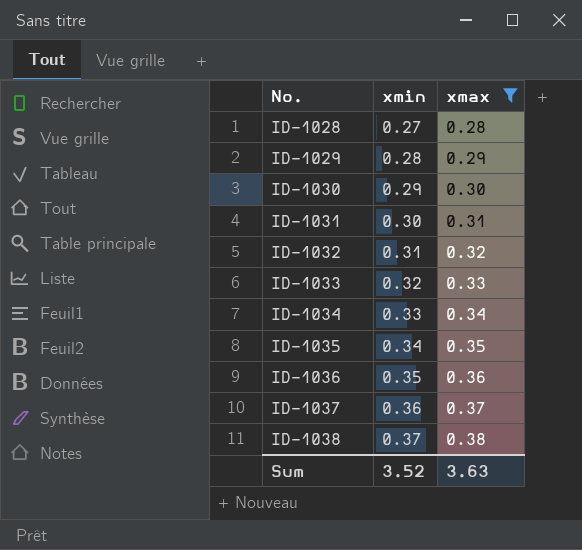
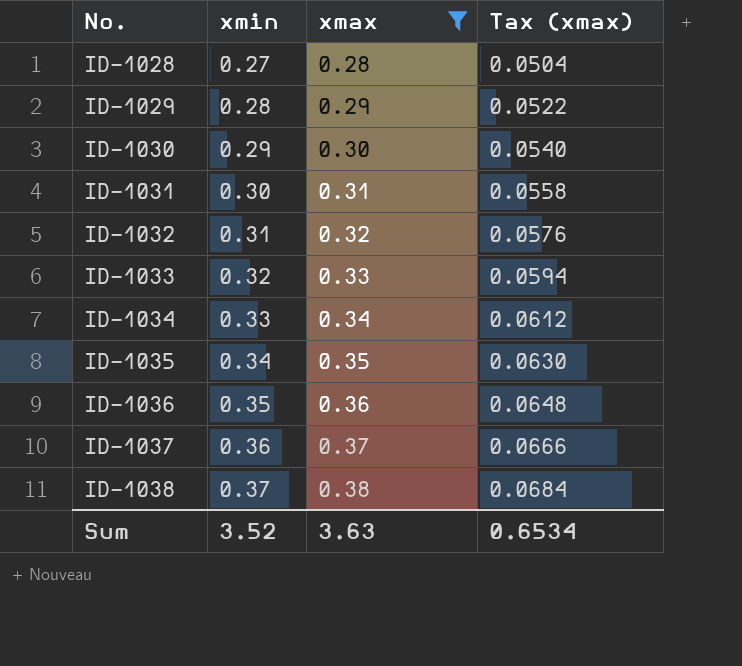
column Tax (xmax) | formula: none -> [xmax] * 0.18

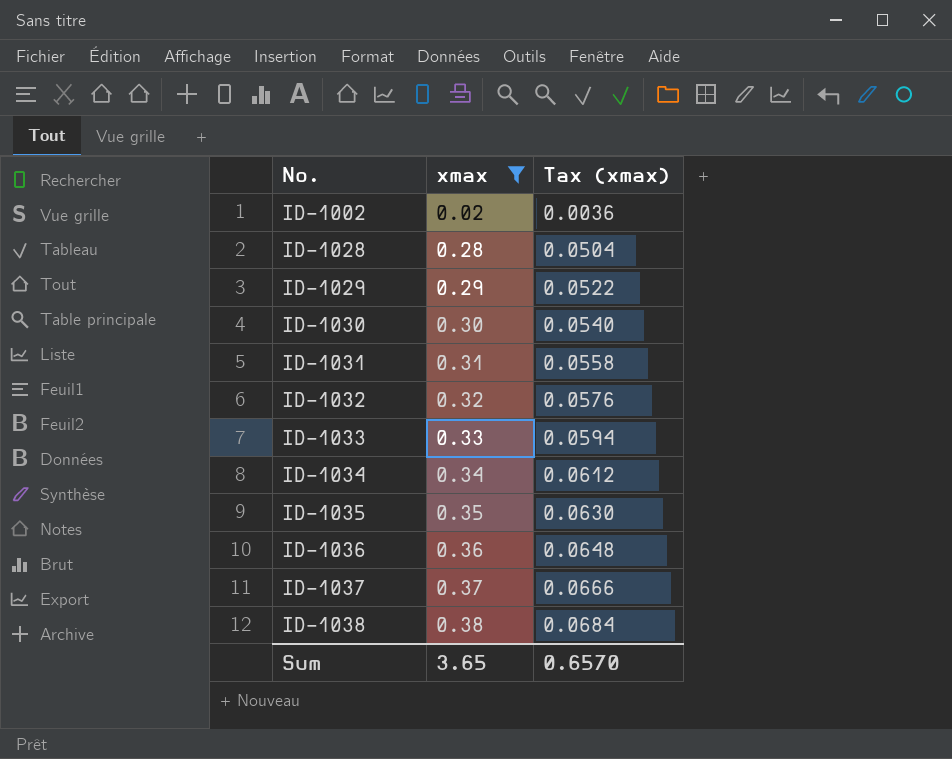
column xmin | position: 2 -> none
row ID-1002: none -> 0.02 | 0.0036
Sum | xmax: 3.63 -> 3.65
Sum | Tax (xmax): 0.6534 -> 0.6570

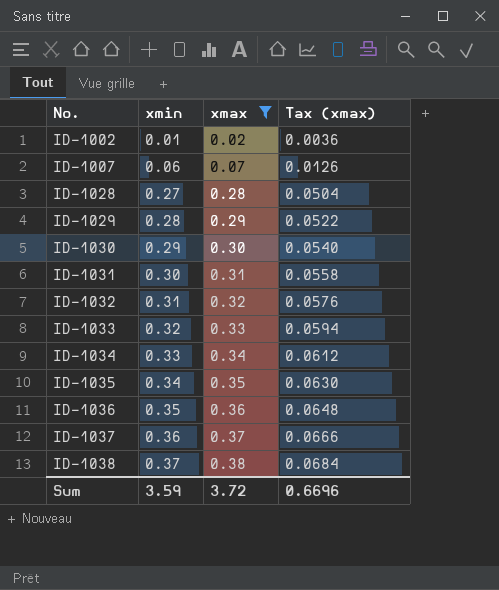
column xmin | position: none -> 2
row ID-1007: none -> 0.06 | 0.07 | 0.0126
Sum | xmax: 3.65 -> 3.72
Sum | Tax (xmax): 0.6570 -> 0.6696

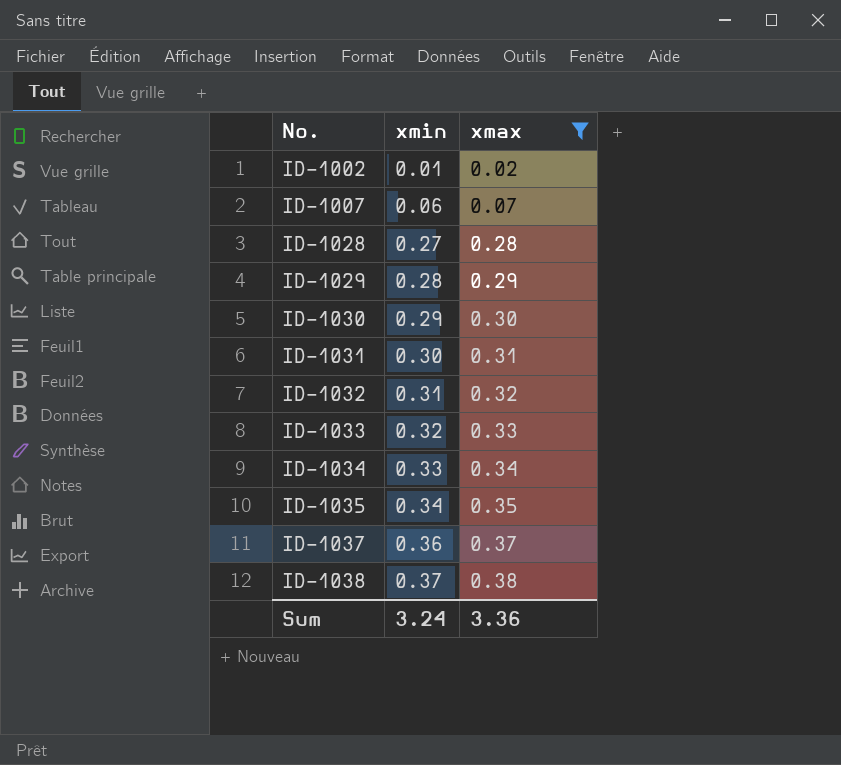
column Tax (xmax) | formula: [xmax] * 0.18 -> none
row ID-1036: 0.35 | 0.36 | 0.0648 -> none
Sum | xmin: 3.59 -> 3.24
Sum | xmax: 3.72 -> 3.36

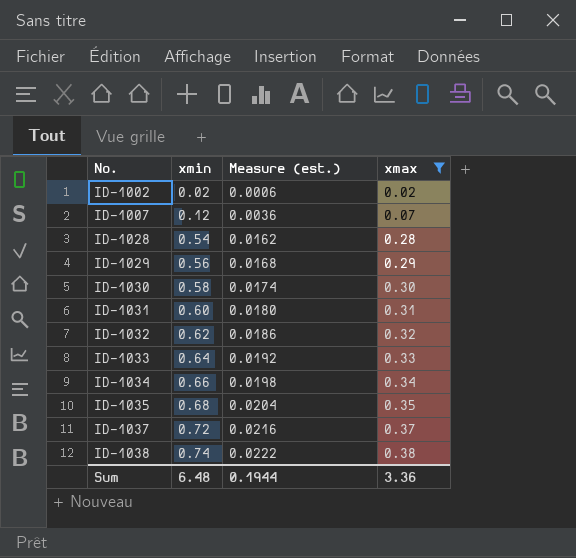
column Measure (est.) | formula: none -> [xmin] * 0.03
ID-1002 | xmin: 0.01 -> 0.02
ID-1007 | xmin: 0.06 -> 0.12
ID-1028 | xmin: 0.27 -> 0.54
ID-1029 | xmin: 0.28 -> 0.56
ID-1030 | xmin: 0.29 -> 0.58
ID-1031 | xmin: 0.30 -> 0.60
ID-1032 | xmin: 0.31 -> 0.62
ID-1033 | xmin: 0.32 -> 0.64
ID-1034 | xmin: 0.33 -> 0.66
ID-1035 | xmin: 0.34 -> 0.68
ID-1037 | xmin: 0.36 -> 0.72
ID-1038 | xmin: 0.37 -> 0.74
Sum | xmin: 3.24 -> 6.48

